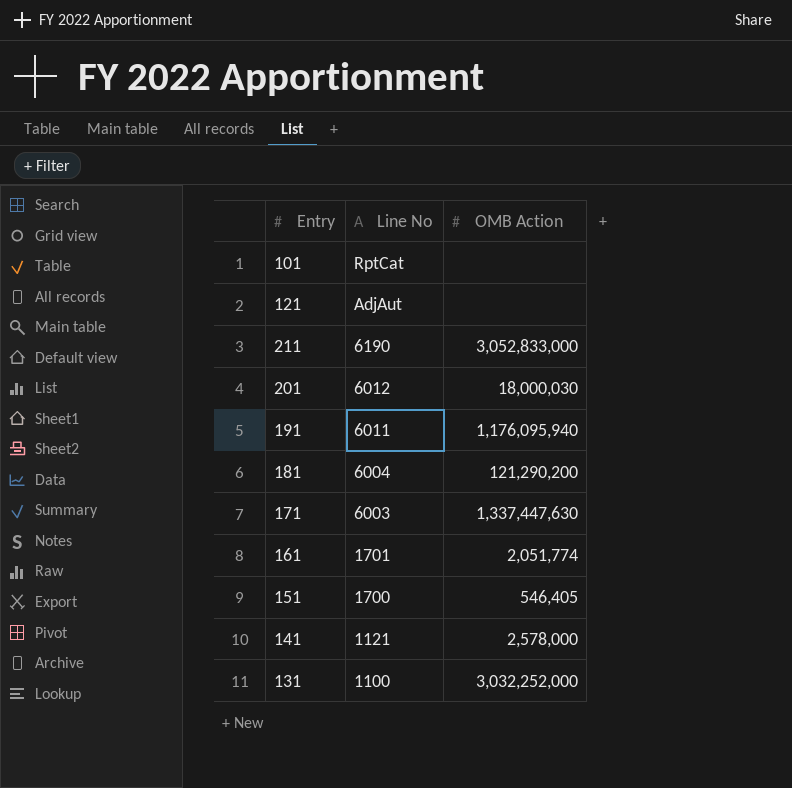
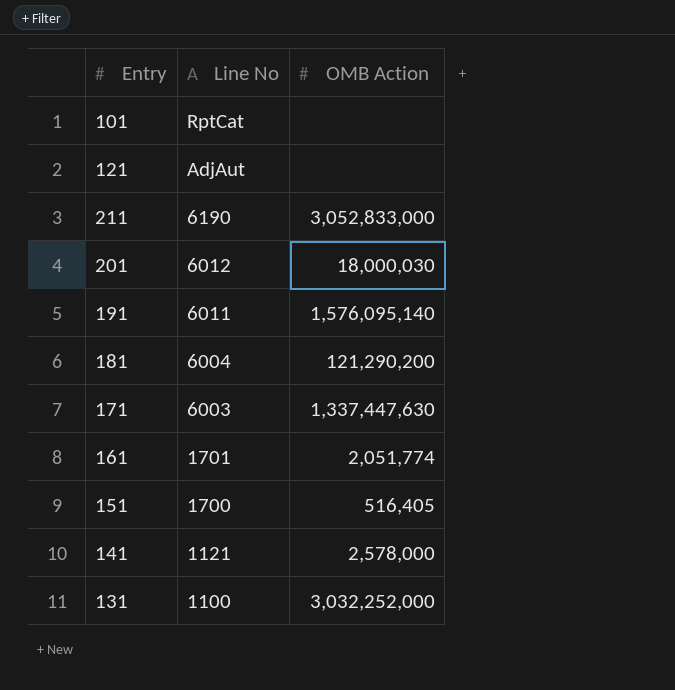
191 | OMB Action: 1,176,095,940 -> 1,576,095,140
151 | OMB Action: 546,405 -> 516,405

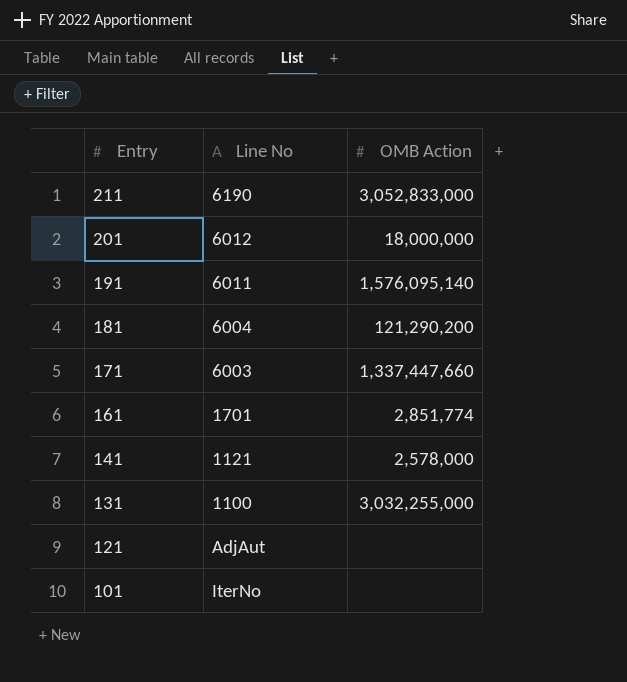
row order: Line No descending -> Entry descending
row 151: 1700 | 516,405 -> none
201 | OMB Action: 18,000,030 -> 18,000,000
171 | OMB Action: 1,337,447,630 -> 1,337,447,660
161 | OMB Action: 2,051,774 -> 2,851,774
131 | OMB Action: 3,032,252,000 -> 3,032,255,000
101 | Line No: RptCat -> IterNo

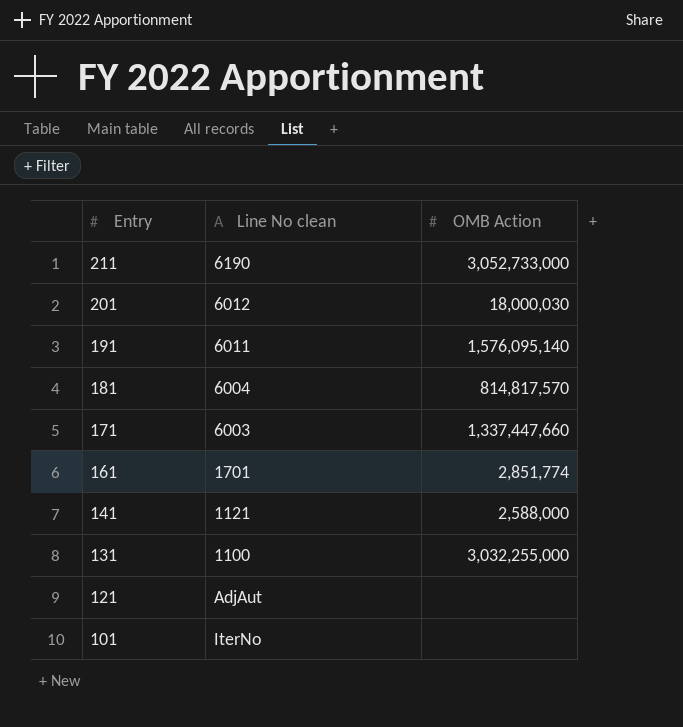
column name: Line No -> Line No clean
211 | OMB Action: 3,052,833,000 -> 3,052,733,000
201 | OMB Action: 18,000,000 -> 18,000,030
181 | OMB Action: 121,290,200 -> 814,817,570
141 | OMB Action: 2,578,000 -> 2,588,000

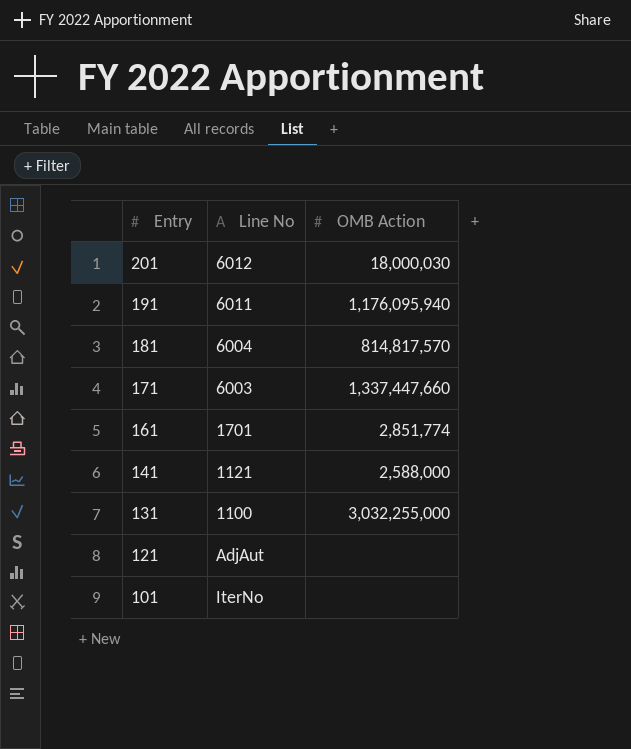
column name: Line No clean -> Line No
row 211: 6190 | 3,052,733,000 -> none
191 | OMB Action: 1,576,095,140 -> 1,176,095,940

